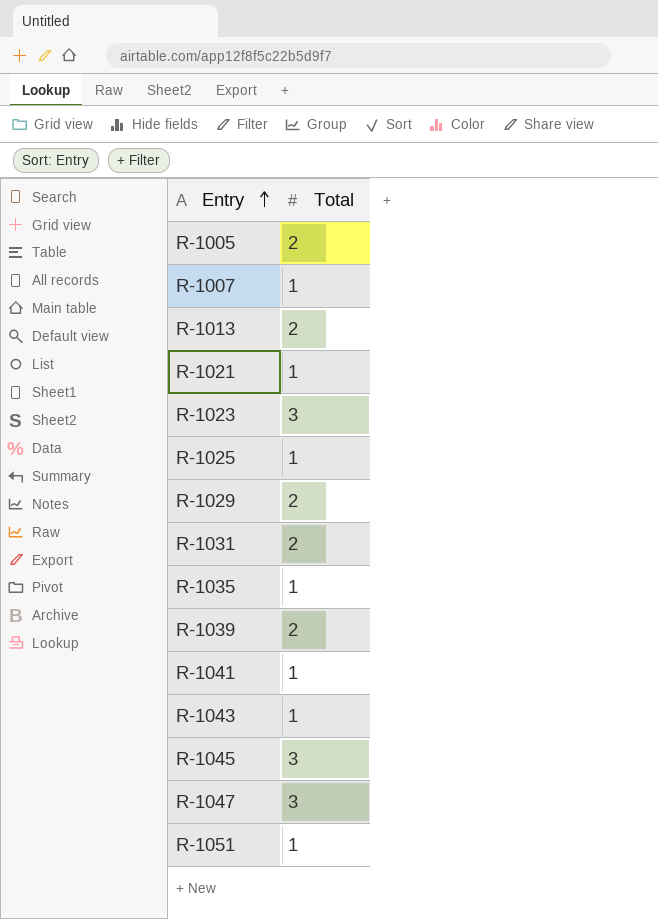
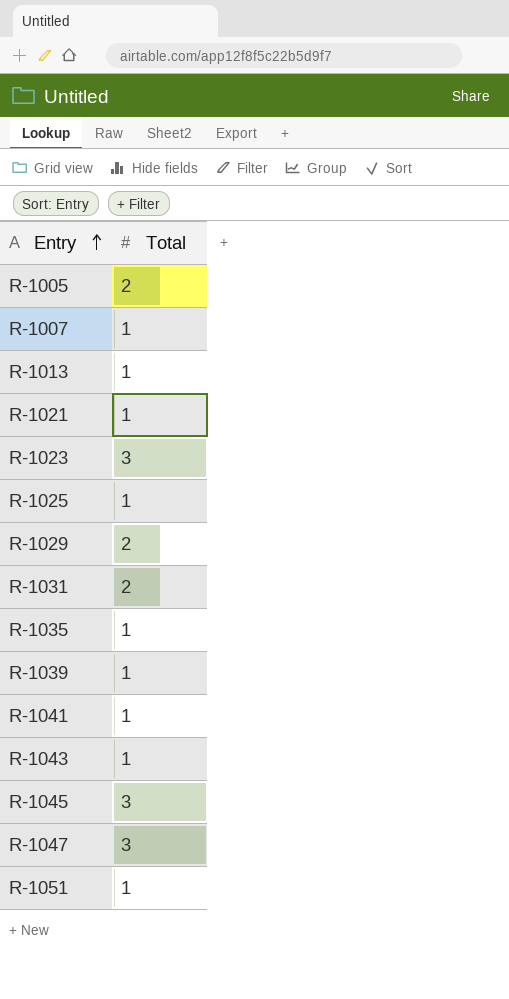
R-1013 | Total: 2 -> 1
R-1039 | Total: 2 -> 1

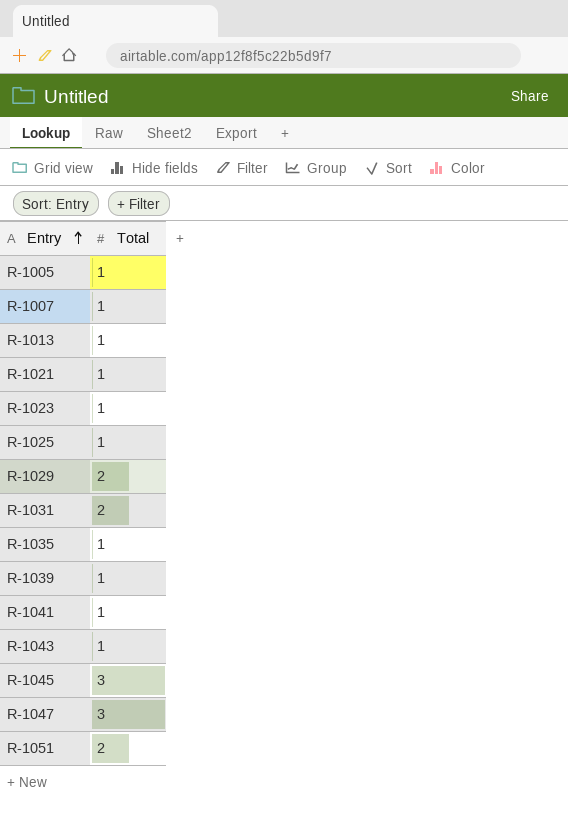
R-1005 | Total: 2 -> 1
R-1023 | Total: 3 -> 1
R-1051 | Total: 1 -> 2

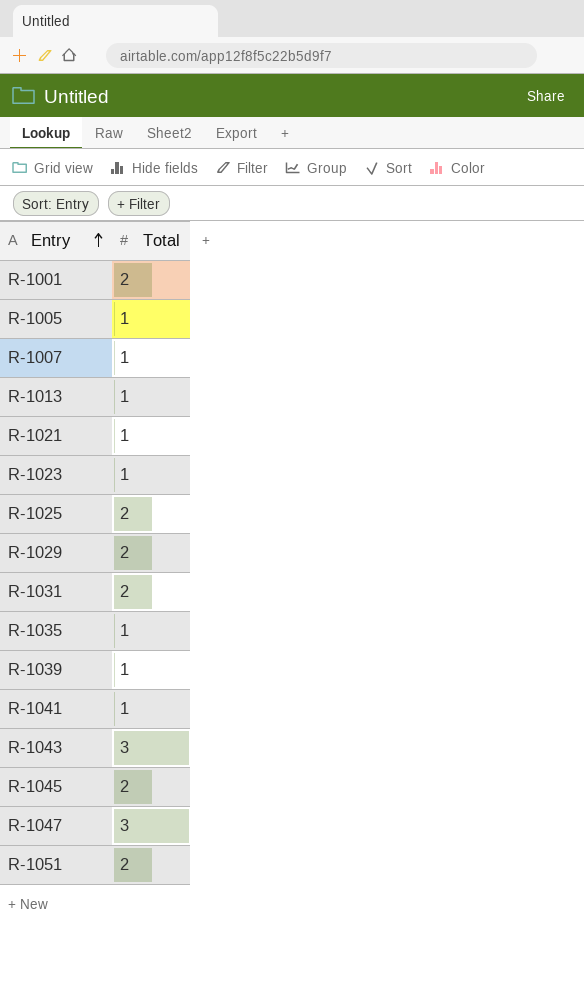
row R-1001: none -> 2
R-1025 | Total: 1 -> 2
R-1043 | Total: 1 -> 3
R-1045 | Total: 3 -> 2

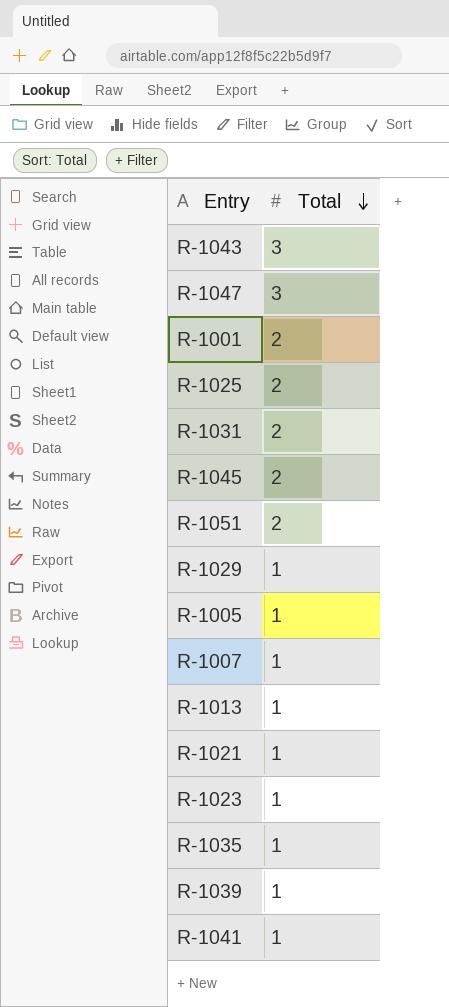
row order: Entry ascending -> Total descending
R-1029 | Total: 2 -> 1

